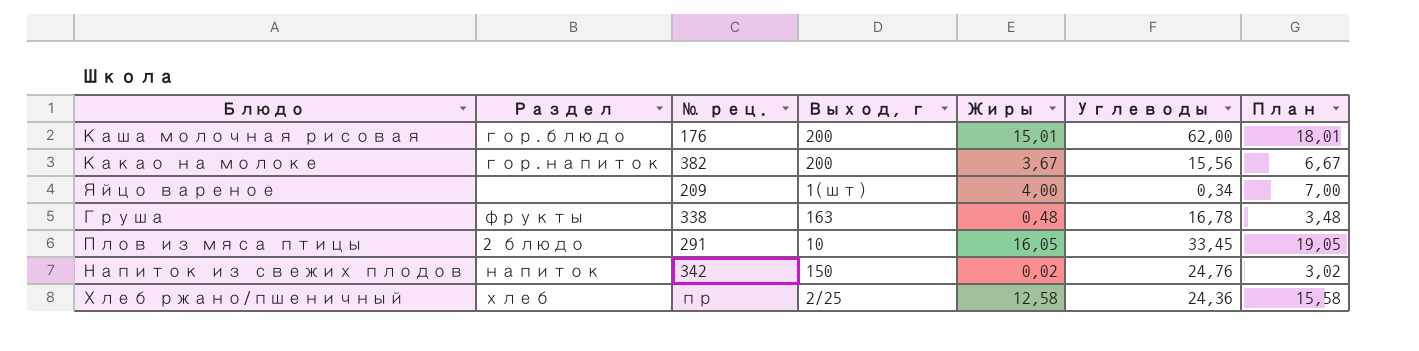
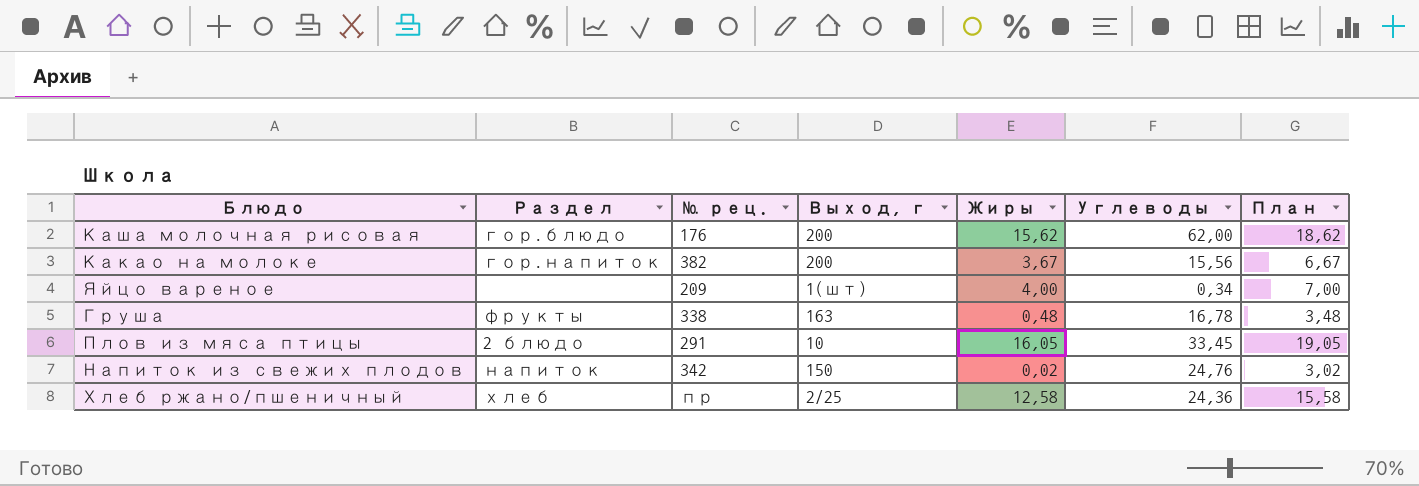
Каша молочная рисовая | Жиры: 15,01 -> 15,62
Каша молочная рисовая | План: 18,01 -> 18,62

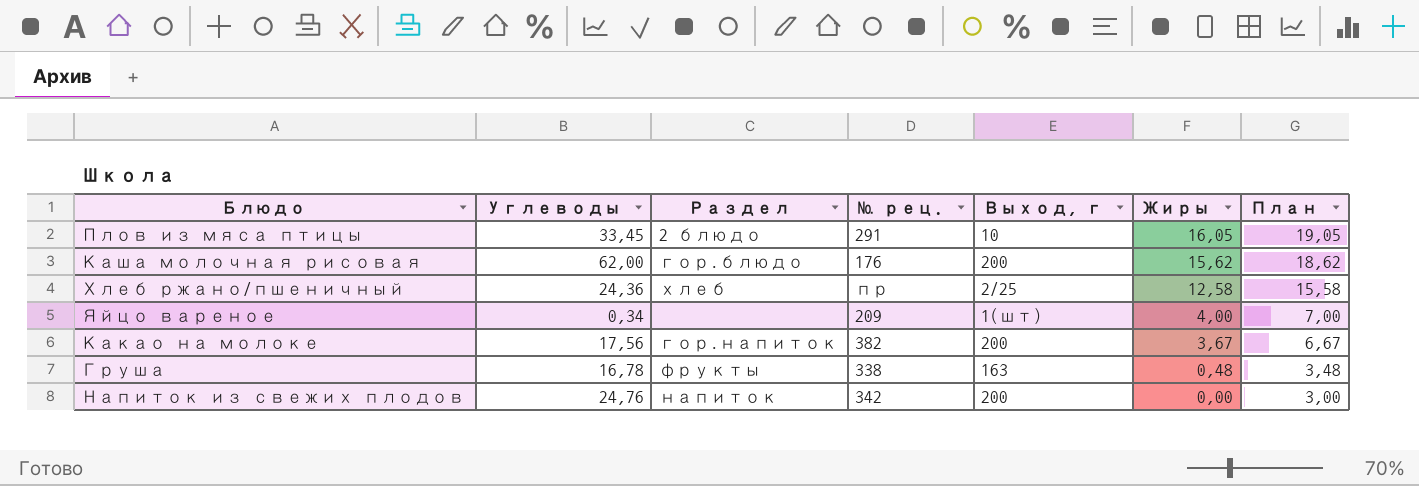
row order: none -> Жиры descending
column Углеводы | position: 6 -> 2
Какао на молоке | Углеводы: 15,56 -> 17,56
Напиток из свежих плодов | Выход, г: 150 -> 200
Напиток из свежих плодов | Жиры: 0,02 -> 0,00
Напиток из свежих плодов | План: 3,02 -> 3,00

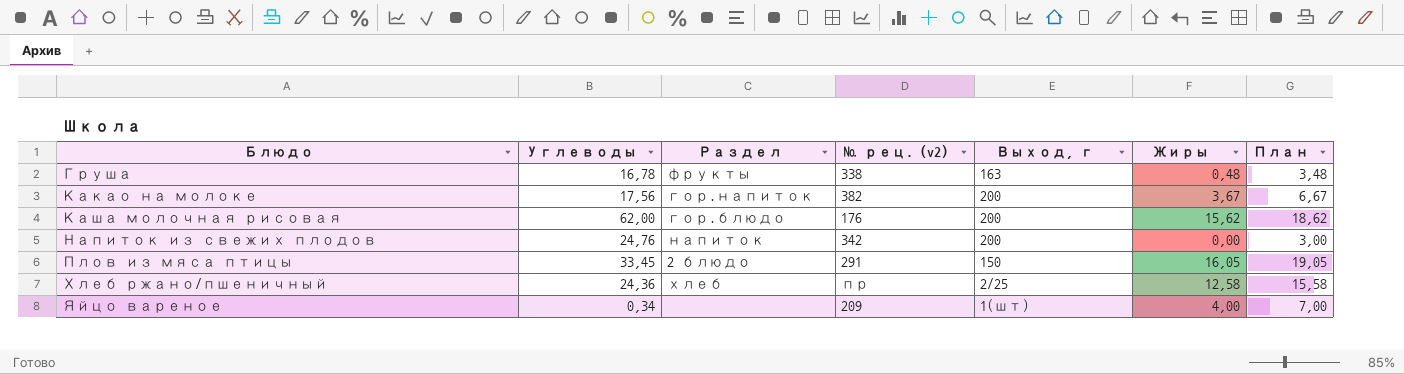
row order: Жиры descending -> Блюдо ascending
column name: № рец. -> № рец. (v2)
Плов из мяса птицы | Выход, г: 10 -> 150

